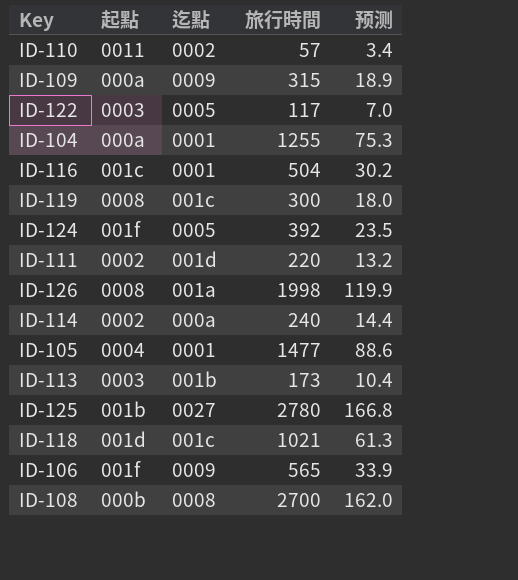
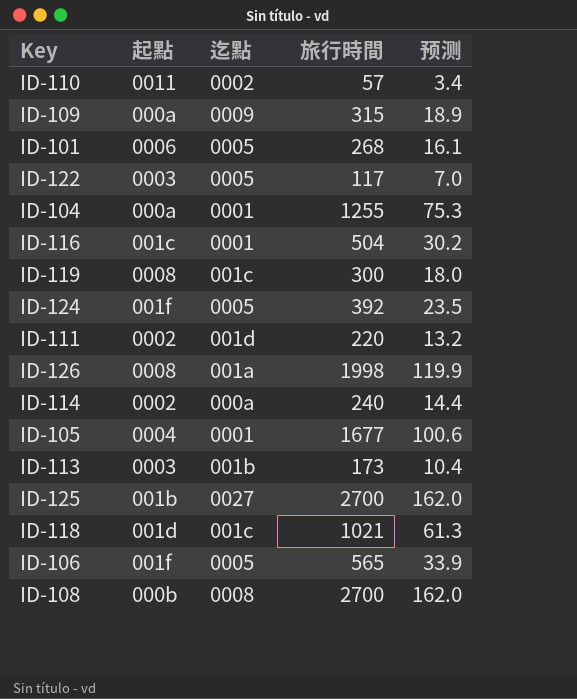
row ID-101: none -> 0006 | 0005 | 268 | 16.1
ID-105 | 旅行時間: 1477 -> 1677
ID-105 | 预测: 88.6 -> 100.6
ID-125 | 旅行時間: 2780 -> 2700
ID-125 | 预测: 166.8 -> 162.0
ID-106 | 迄點: 0009 -> 0005

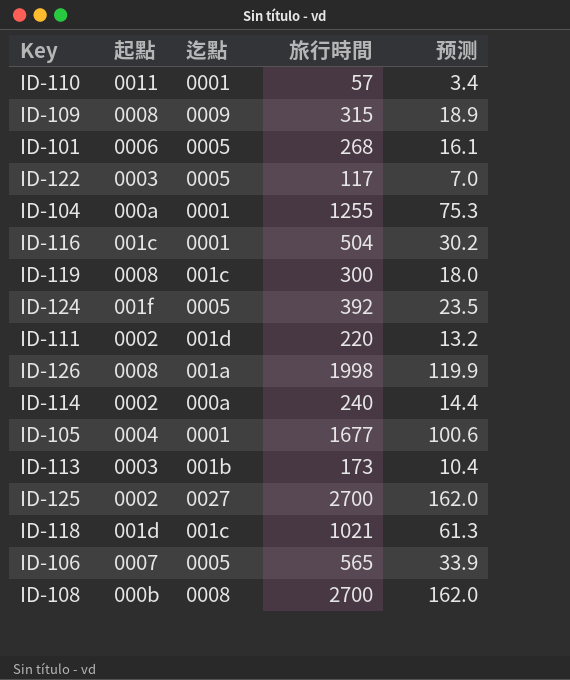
ID-110 | 迄點: 0002 -> 0001
ID-109 | 起點: 000a -> 0008
ID-125 | 起點: 001b -> 0002
ID-106 | 起點: 001f -> 0007

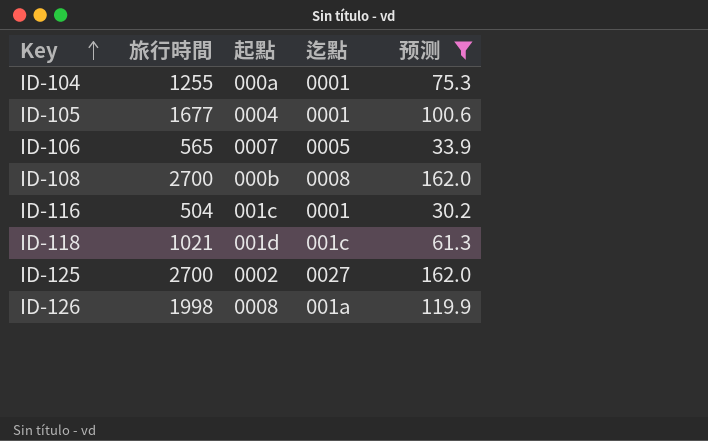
filter: none -> 预测 >= 30.2
row order: none -> Key ascending
column 旅行時間 | position: 4 -> 2

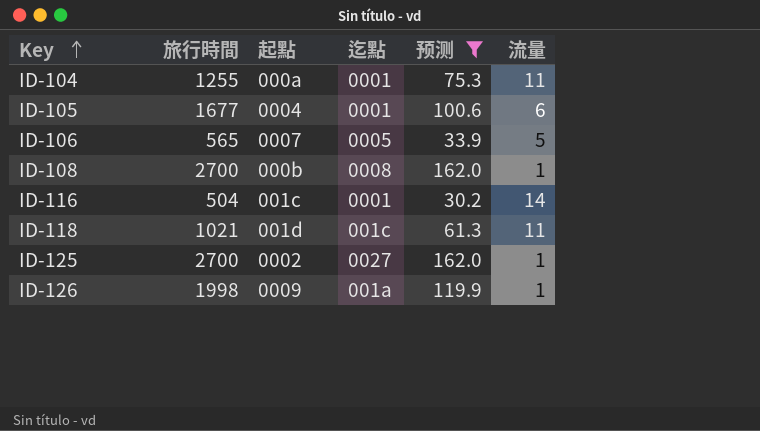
column 流量 | position: none -> 6
ID-126 | 起點: 0008 -> 0009

